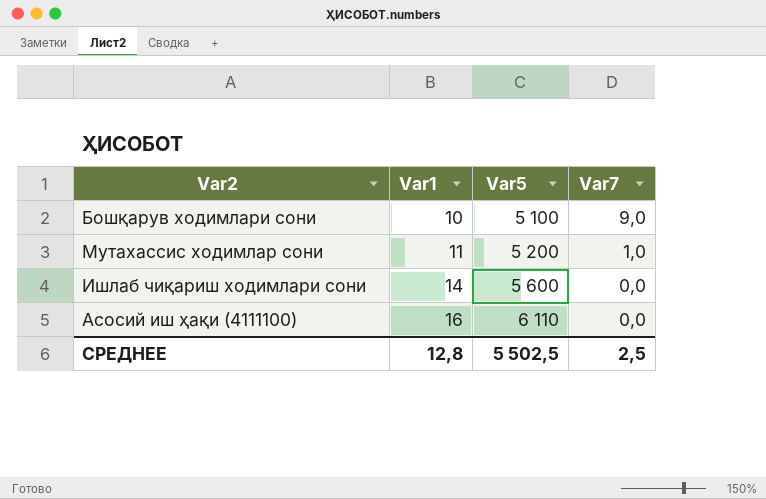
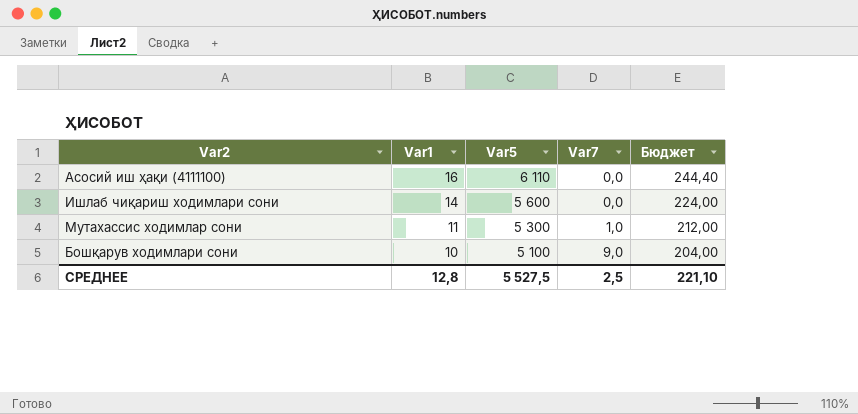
row order: Var1 ascending -> Var1 descending
column Бюджет | formula: none -> [Var5] * 0,04
Мутахассис ходимлар сони | Var5: 5 200 -> 5 300
СРЕДНЕЕ | Var5: 5 502,5 -> 5 527,5

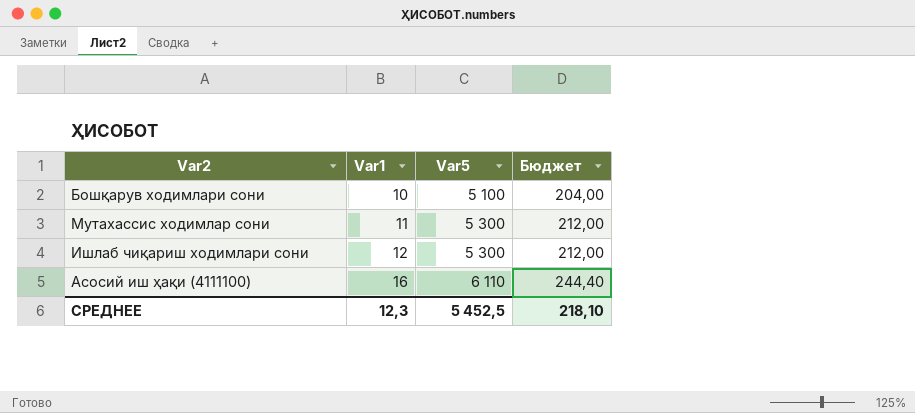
row order: Var1 descending -> Var1 ascending
column Var7 | position: 4 -> none
Ишлаб чиқариш ходимлари сони | Var1: 14 -> 12
Ишлаб чиқариш ходимлари сони | Var5: 5 600 -> 5 300
Ишлаб чиқариш ходимлари сони | Бюджет: 224,00 -> 212,00
СРЕДНЕЕ | Var1: 12,8 -> 12,3
СРЕДНЕЕ | Var5: 5 527,5 -> 5 452,5
СРЕДНЕЕ | Бюджет: 221,10 -> 218,10

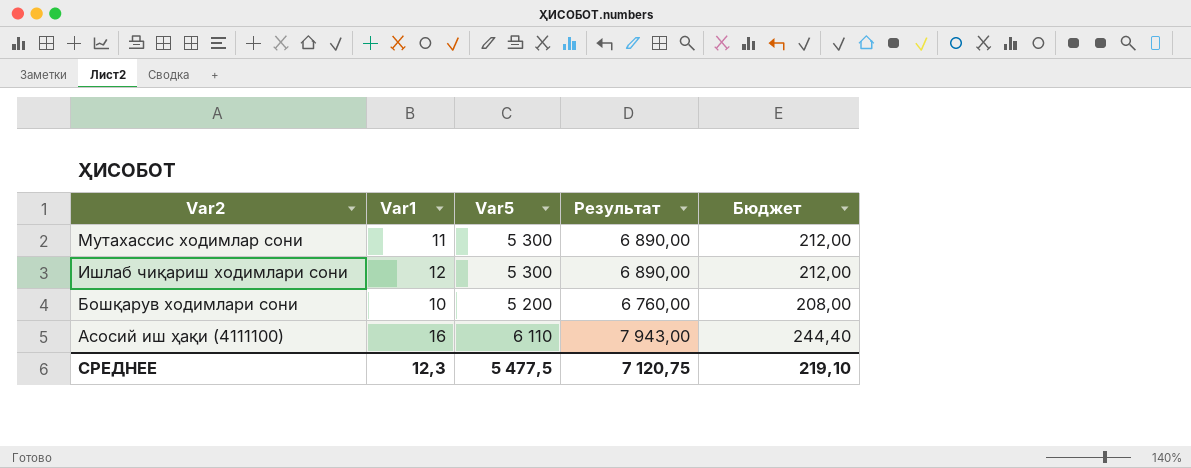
row order: Var1 ascending -> Var2 descending
column Результат | formula: none -> [Var5] * 1,3
Бошқарув ходимлари сони | Var5: 5 100 -> 5 200
Бошқарув ходимлари сони | Бюджет: 204,00 -> 208,00
СРЕДНЕЕ | Var5: 5 452,5 -> 5 477,5
СРЕДНЕЕ | Бюджет: 218,10 -> 219,10

